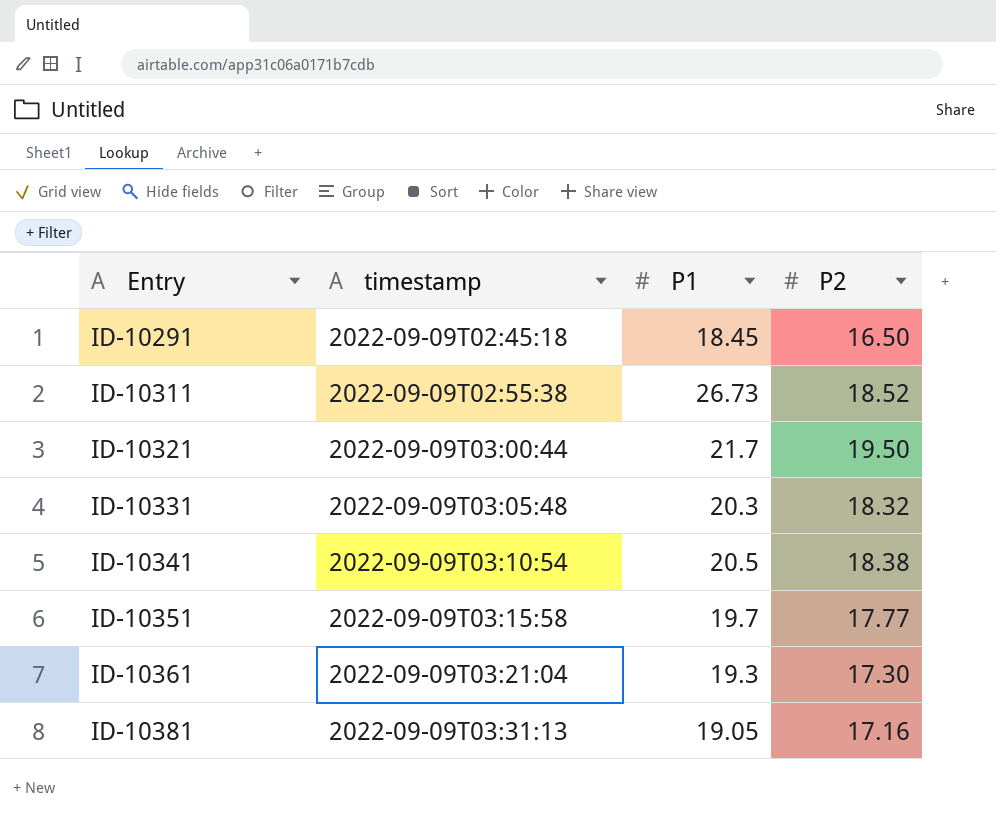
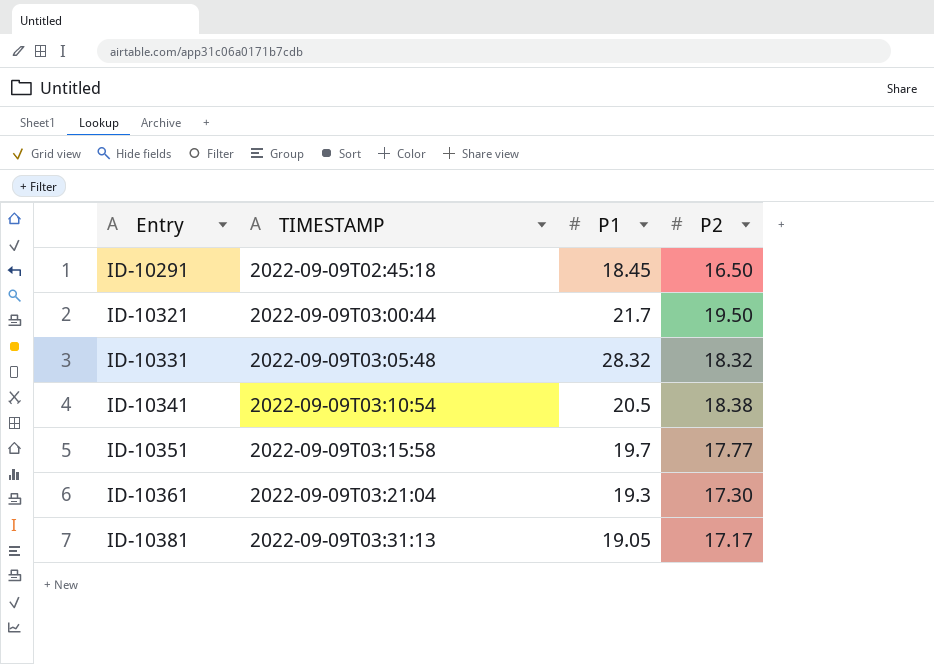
column name: timestamp -> TIMESTAMP
row ID-10311: 2022-09-09T02:55:38 | 26.73 | 18.52 -> none
ID-10331 | P1: 20.3 -> 28.32
ID-10381 | P2: 17.16 -> 17.17

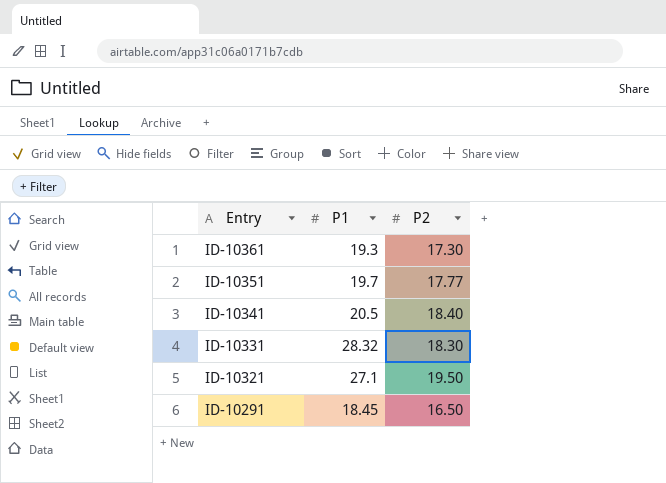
row order: Entry ascending -> Entry descending
column TIMESTAMP | position: 2 -> none
row ID-10381: 2022-09-09T03:31:13 | 19.05 | 17.17 -> none
ID-10341 | P2: 18.38 -> 18.40
ID-10331 | P2: 18.32 -> 18.30
ID-10321 | P1: 21.7 -> 27.1

